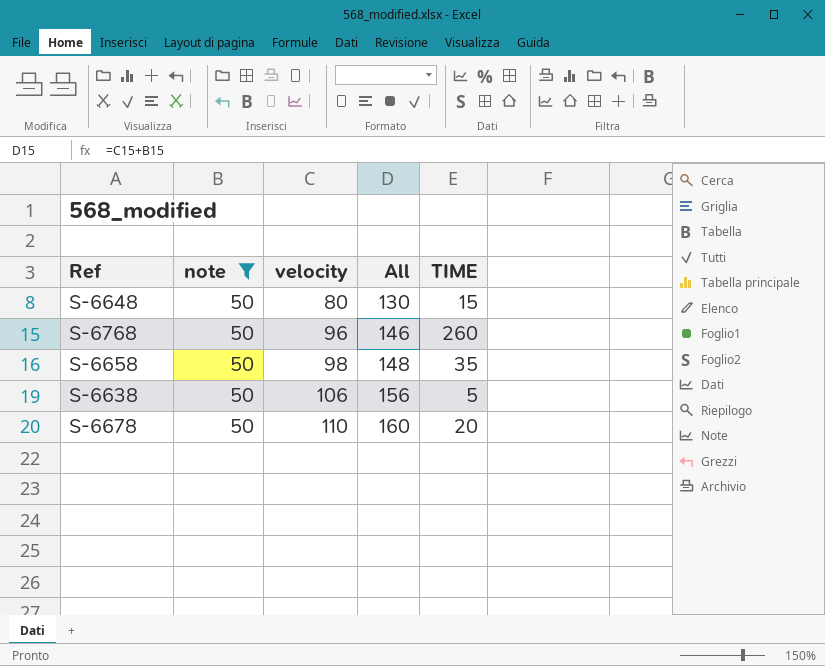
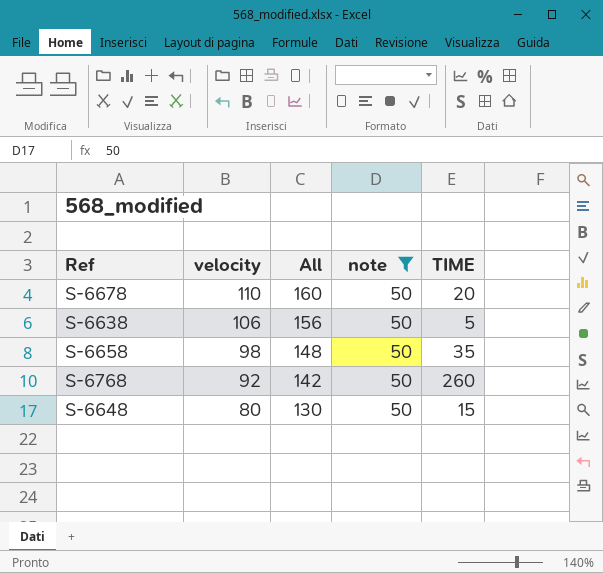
row order: velocity ascending -> velocity descending
column note | position: 2 -> 4
S-6768 | velocity: 96 -> 92
S-6768 | All: 146 -> 142

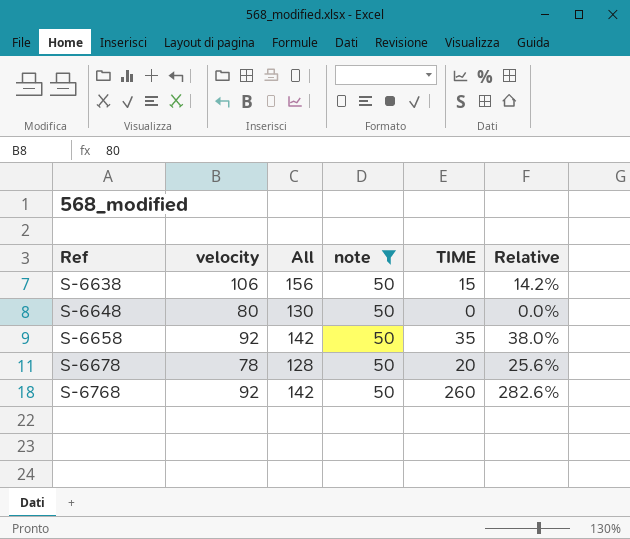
row order: velocity descending -> Ref ascending
column Relative | formula: none -> [TIME] / [velocity]
S-6638 | TIME: 5 -> 15
S-6648 | TIME: 15 -> 0
S-6658 | velocity: 98 -> 92
S-6658 | All: 148 -> 142
S-6678 | velocity: 110 -> 78
S-6678 | All: 160 -> 128

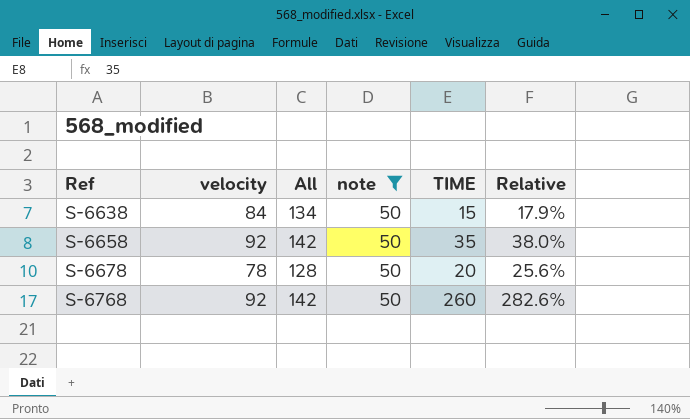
row S-6648: 80 | 130 | 50 | 0 | 0.0% -> none
S-6638 | velocity: 106 -> 84
S-6638 | All: 156 -> 134
S-6638 | Relative: 14.2% -> 17.9%

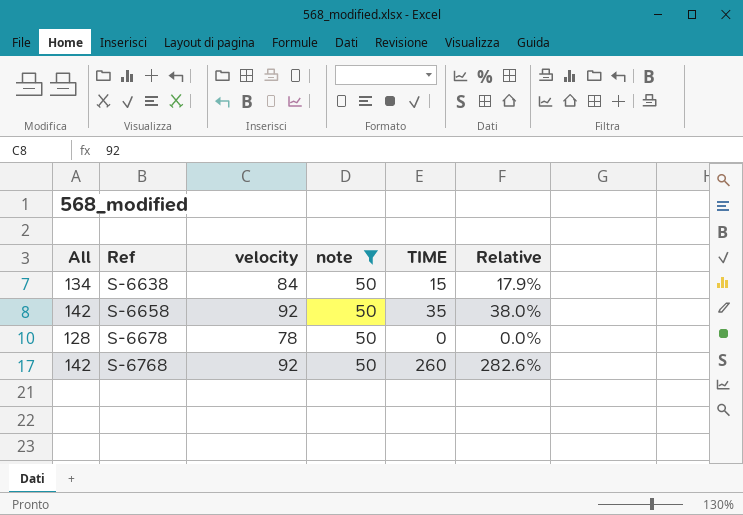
column All | position: 3 -> 1
S-6678 | TIME: 20 -> 0
S-6678 | Relative: 25.6% -> 0.0%

